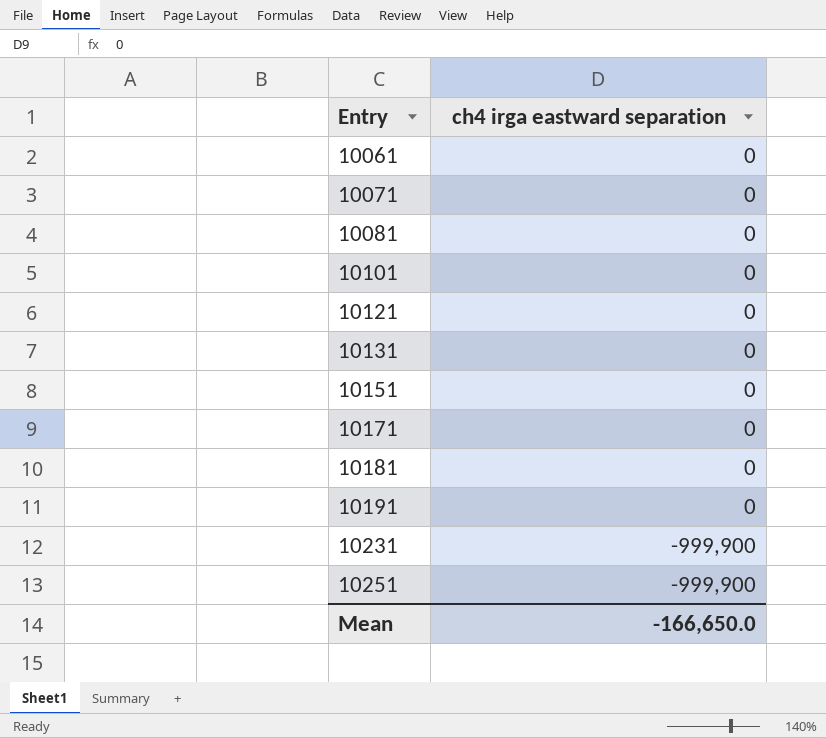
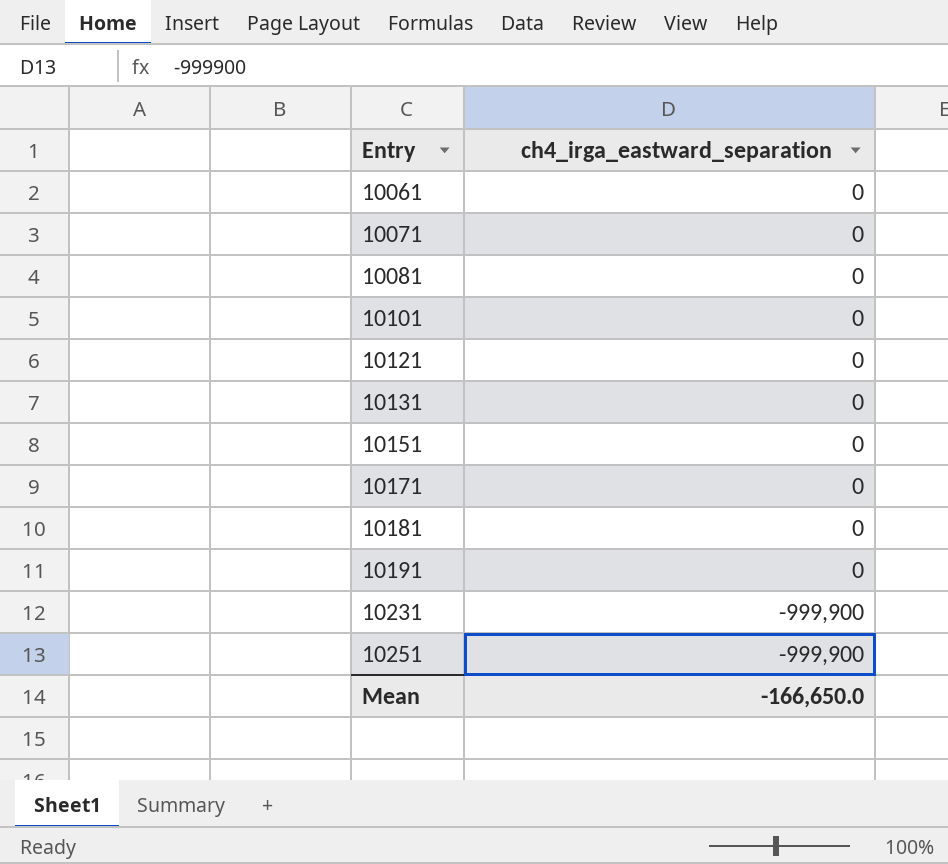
column name: ch4 irga eastward separation -> ch4_irga_eastward_separation

